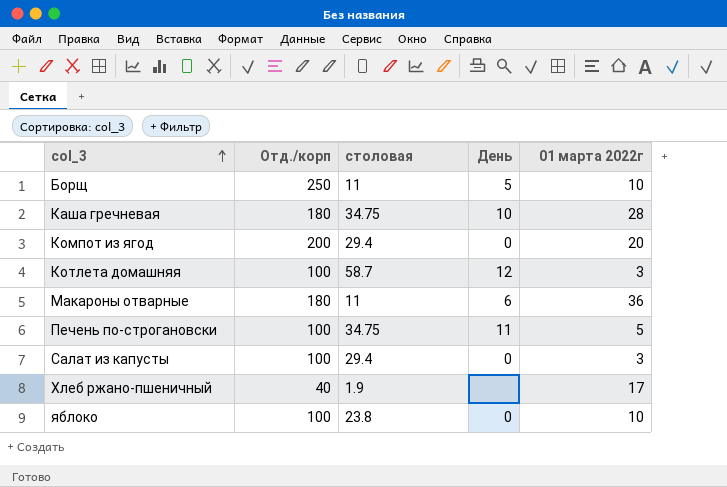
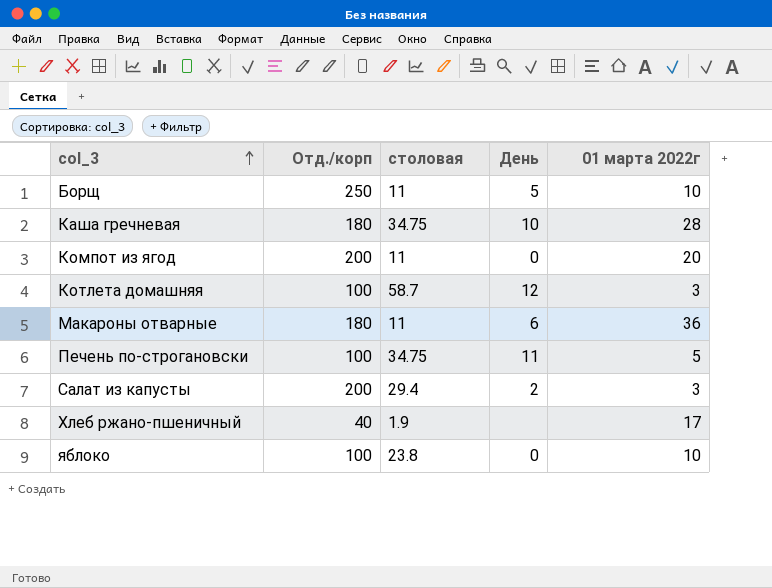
Компот из ягод | столовая: 29.4 -> 11
Салат из капусты | Отд./корп: 100 -> 200
Салат из капусты | День: 0 -> 2

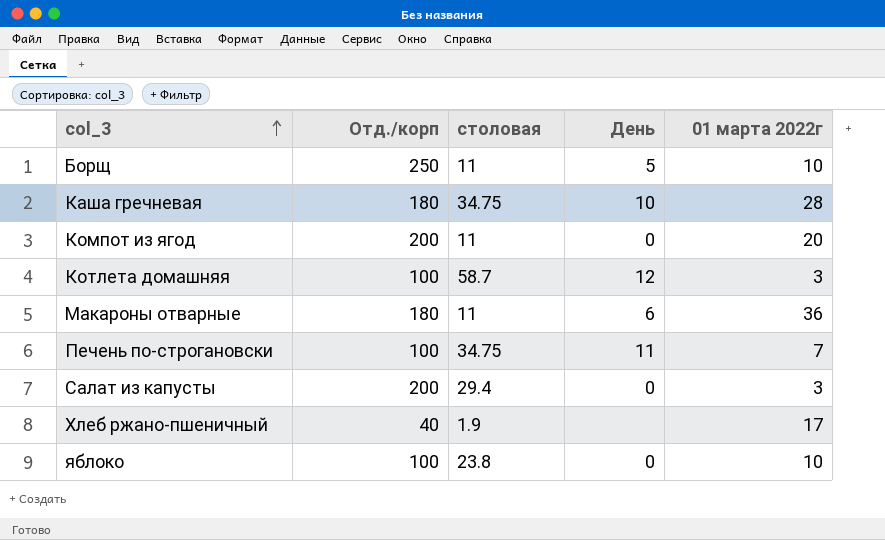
Печень по-строгановски | 01 марта 2022г: 5 -> 7
Салат из капусты | День: 2 -> 0

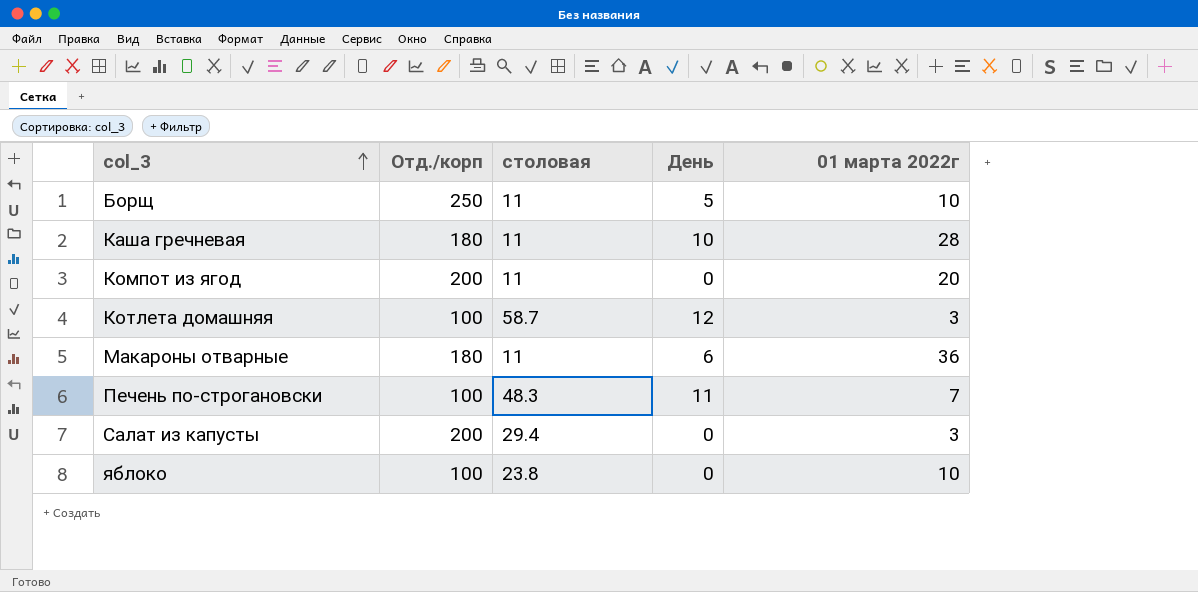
row Хлеб ржано-пшеничный: 40 | 1.9 | none | 17 -> none
Каша гречневая | столовая: 34.75 -> 11
Печень по-строгановски | столовая: 34.75 -> 48.3

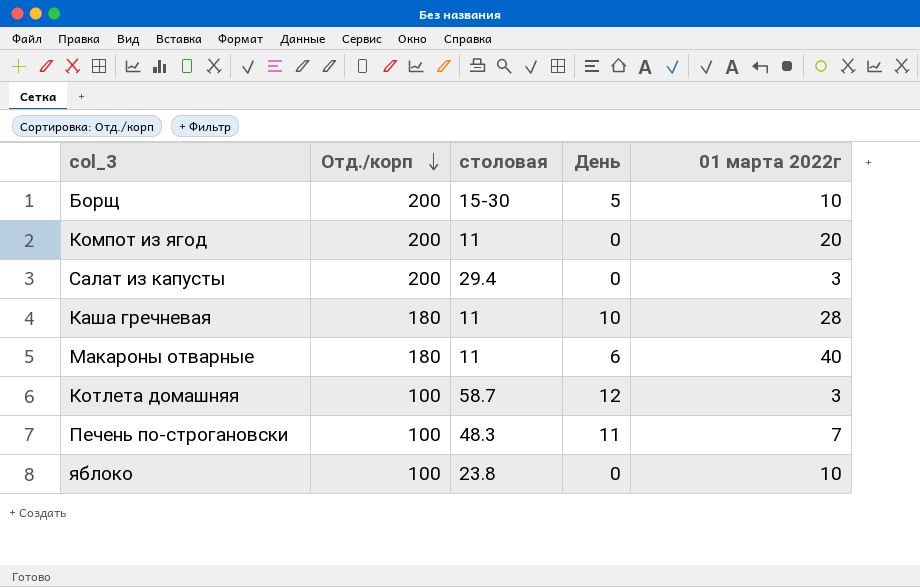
row order: col_3 ascending -> Отд./корп descending
Борщ | Отд./корп: 250 -> 200
Борщ | столовая: 11 -> 15-30
Макароны отварные | 01 марта 2022г: 36 -> 40

